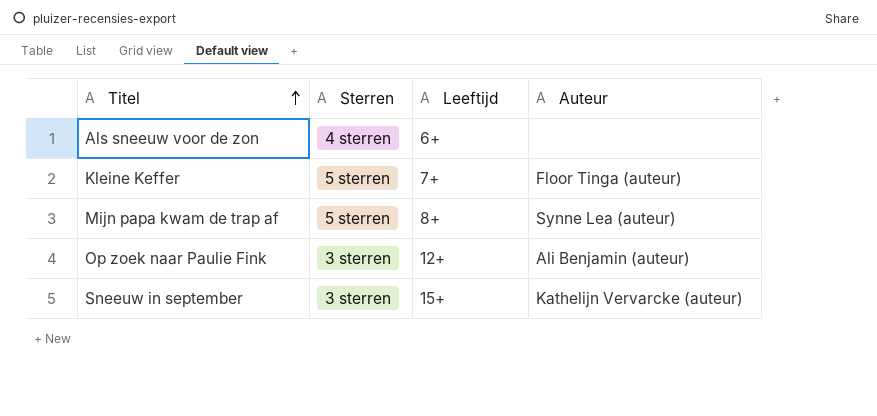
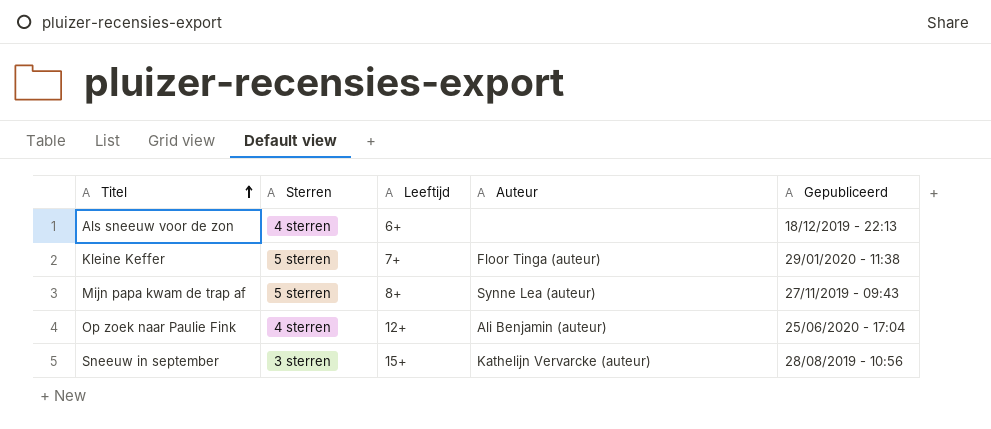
column Gepubliceerd | position: none -> 5
Op zoek naar Paulie Fink | Sterren: 3 sterren -> 4 sterren

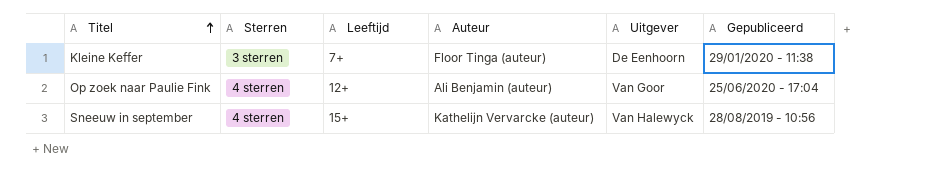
column Uitgever | position: none -> 5
row Als sneeuw voor de zon: 4 sterren | 6+ | none | 18/12/2019 - 22:13 -> none
row Mijn papa kwam de trap af: 5 sterren | 8+ | Synne Lea (auteur) | 27/11/2019 - 09:43 -> none
Kleine Keffer | Sterren: 5 sterren -> 3 sterren
Sneeuw in september | Sterren: 3 sterren -> 4 sterren

